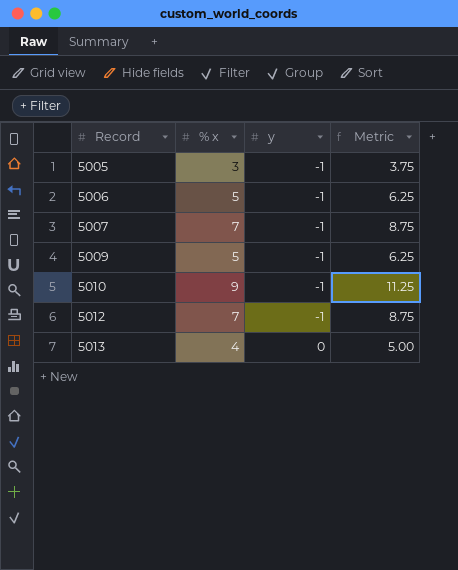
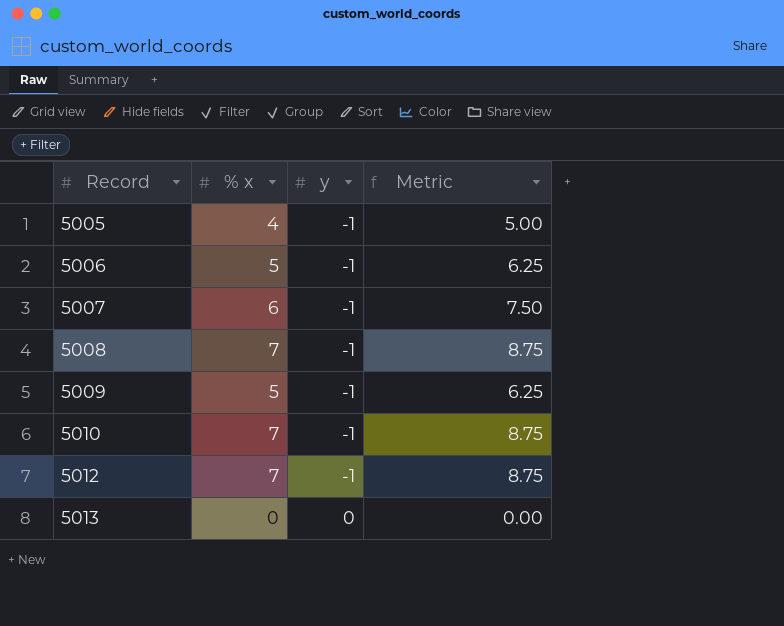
5005 | % x: 3 -> 4
5005 | Metric: 3.75 -> 5.00
5007 | % x: 7 -> 6
5007 | Metric: 8.75 -> 7.50
row 5008: none -> 7 | -1 | 8.75
5010 | % x: 9 -> 7
5010 | Metric: 11.25 -> 8.75
5013 | % x: 4 -> 0
5013 | Metric: 5.00 -> 0.00

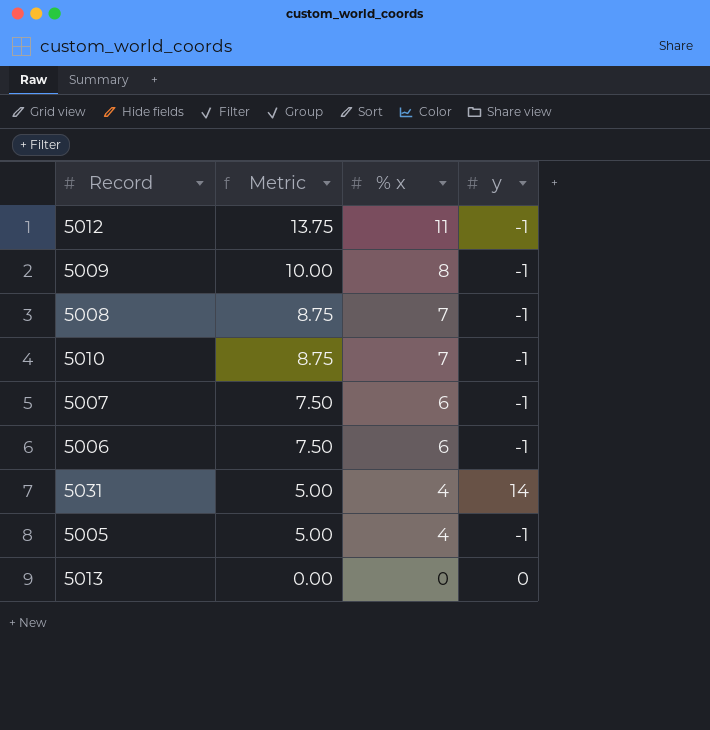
row order: Record ascending -> Metric descending
column Metric | position: 4 -> 2
5012 | Metric: 8.75 -> 13.75
5012 | % x: 7 -> 11
5009 | Metric: 6.25 -> 10.00
5009 | % x: 5 -> 8
5006 | Metric: 6.25 -> 7.50
5006 | % x: 5 -> 6
row 5031: none -> 5.00 | 4 | 14

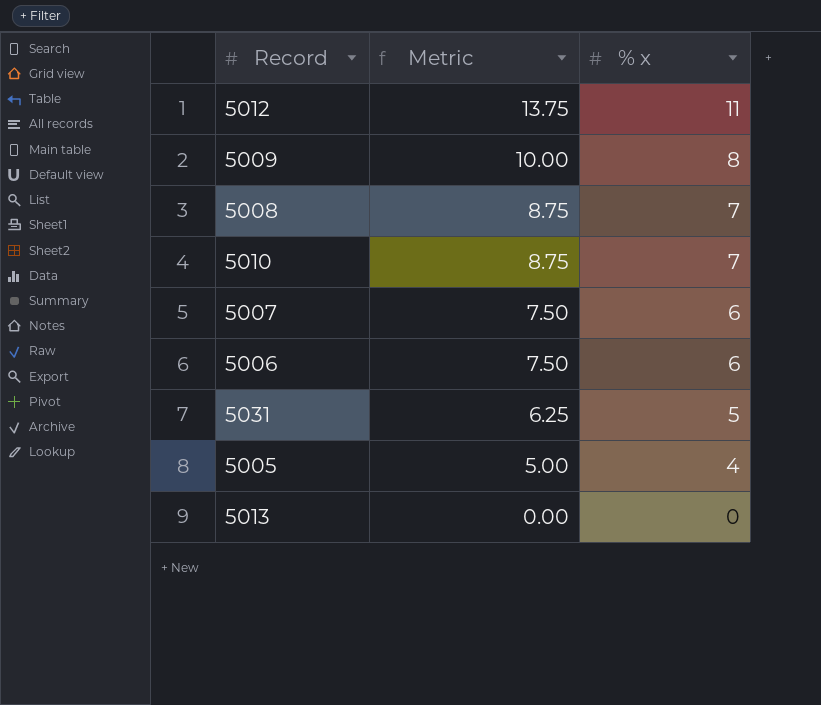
column y | position: 4 -> none
5031 | Metric: 5.00 -> 6.25
5031 | % x: 4 -> 5

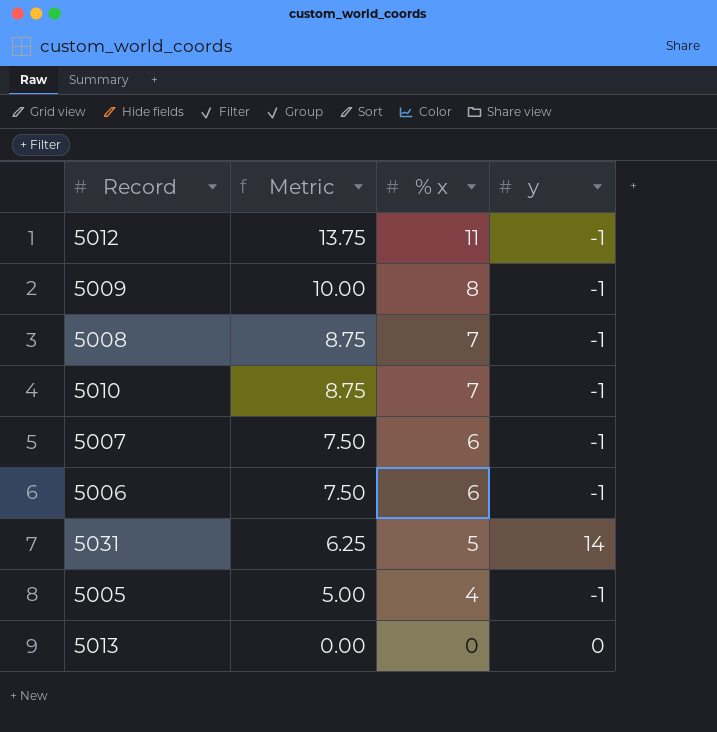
column y | position: none -> 4

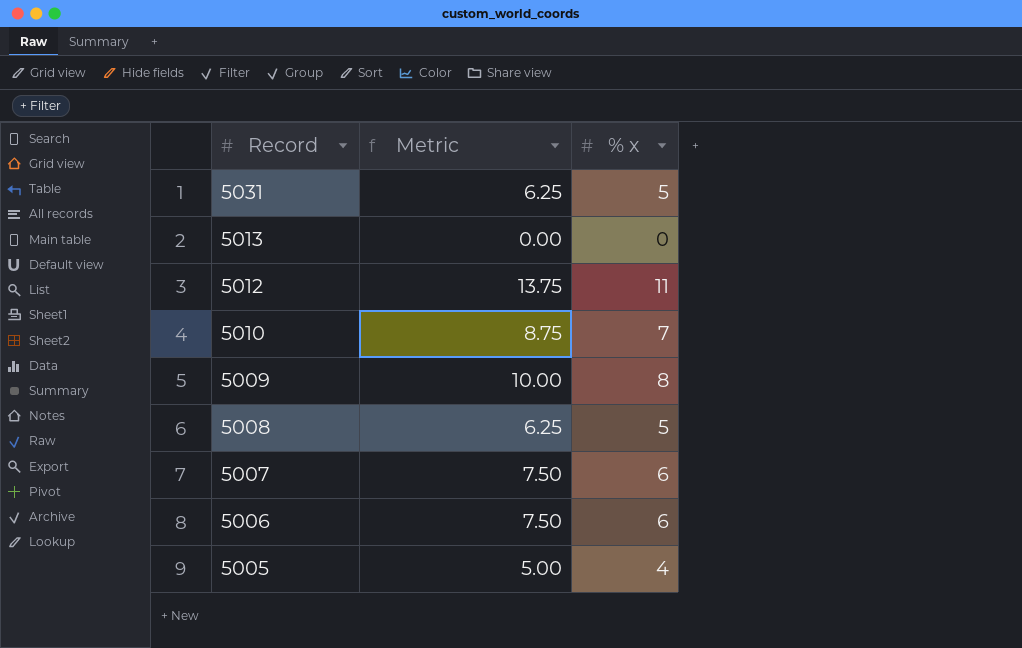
row order: Metric descending -> Record descending
column y | position: 4 -> none
5008 | Metric: 8.75 -> 6.25
5008 | % x: 7 -> 5

